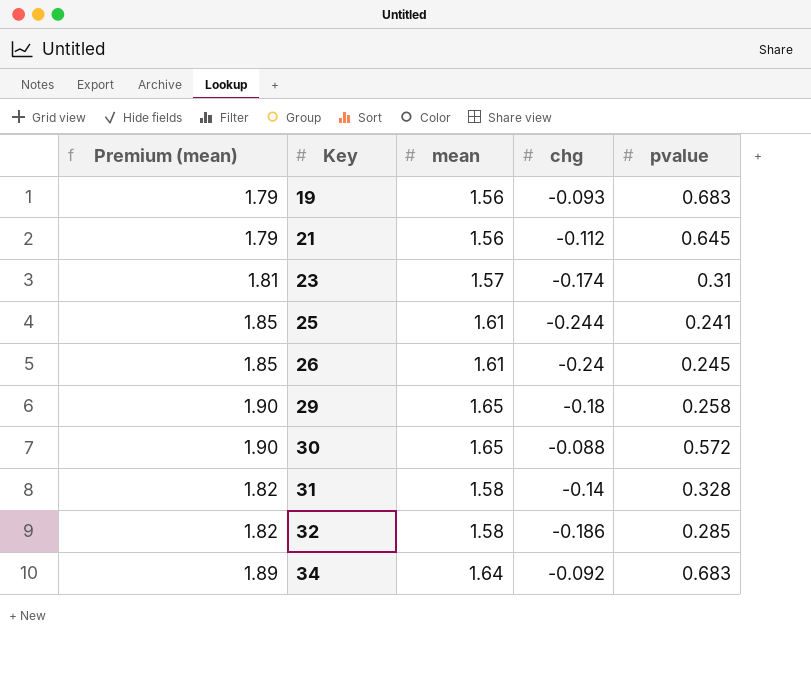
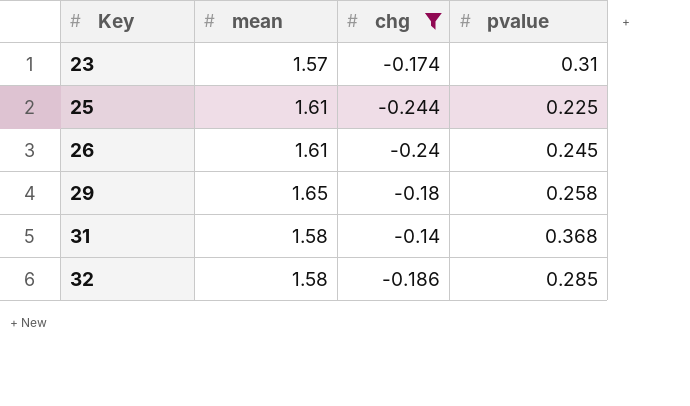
filter: none -> chg <= -0.14
column Premium (mean) | formula: [mean] * 1.15 -> none
25 | pvalue: 0.241 -> 0.225
31 | pvalue: 0.328 -> 0.368

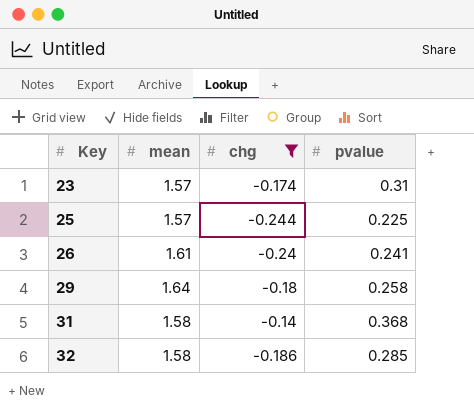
25 | mean: 1.61 -> 1.57
26 | pvalue: 0.245 -> 0.241
29 | mean: 1.65 -> 1.64

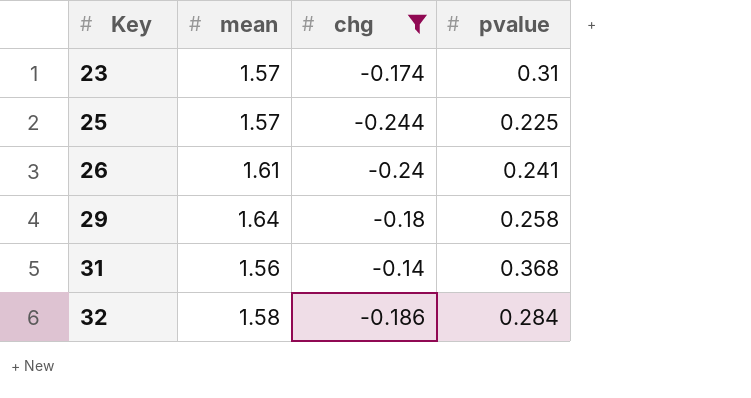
31 | mean: 1.58 -> 1.56
32 | pvalue: 0.285 -> 0.284

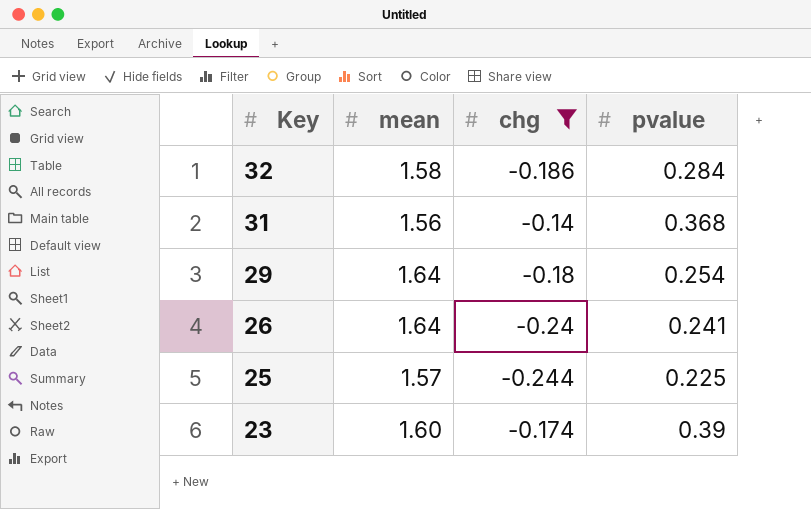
row order: Key ascending -> Key descending
29 | pvalue: 0.258 -> 0.254
26 | mean: 1.61 -> 1.64
23 | mean: 1.57 -> 1.60
23 | pvalue: 0.31 -> 0.39

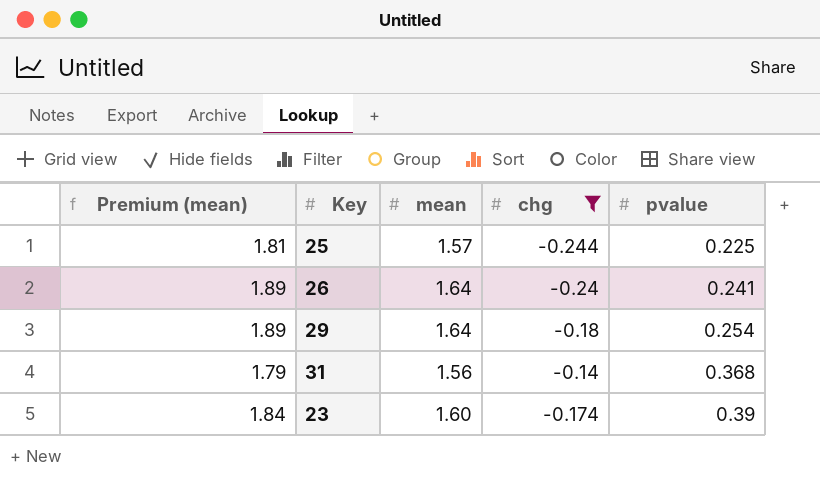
row order: Key descending -> pvalue ascending
column Premium (mean) | formula: none -> [mean] * 1.15
row 32: 1.58 | -0.186 | 0.284 -> none

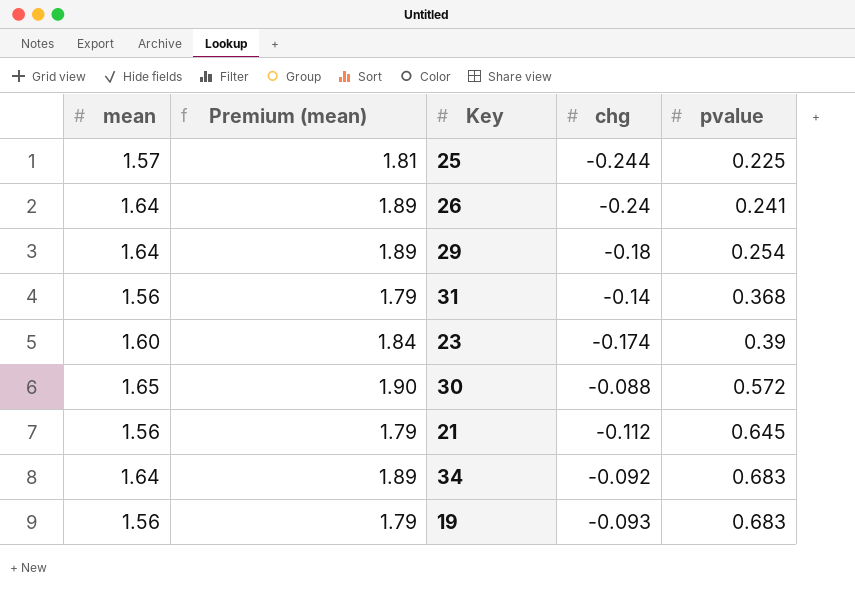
filter: chg <= -0.14 -> none
column mean | position: 3 -> 1

